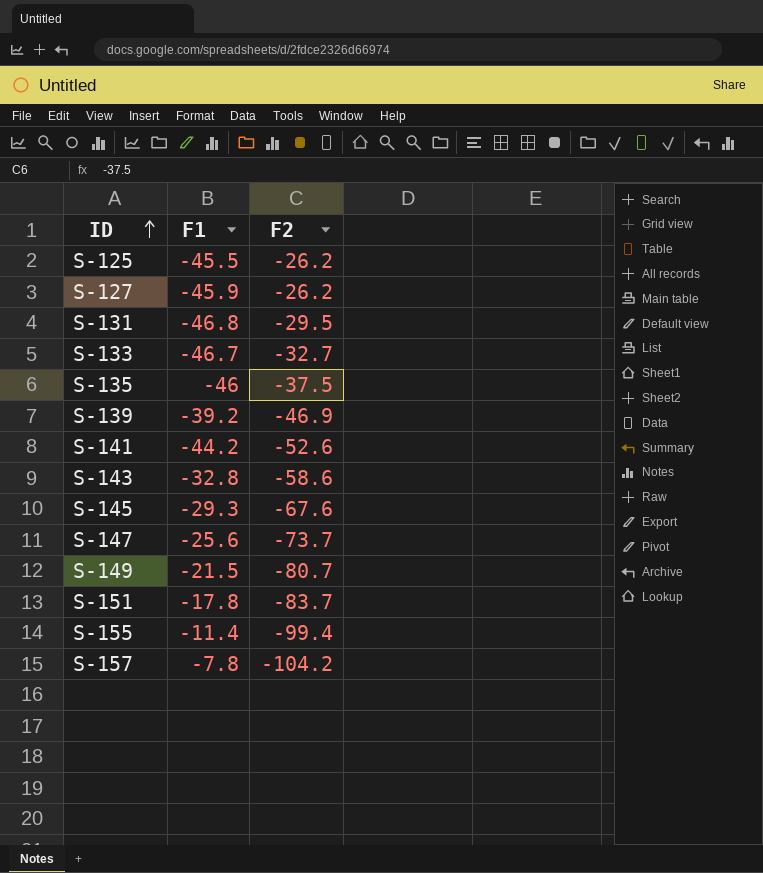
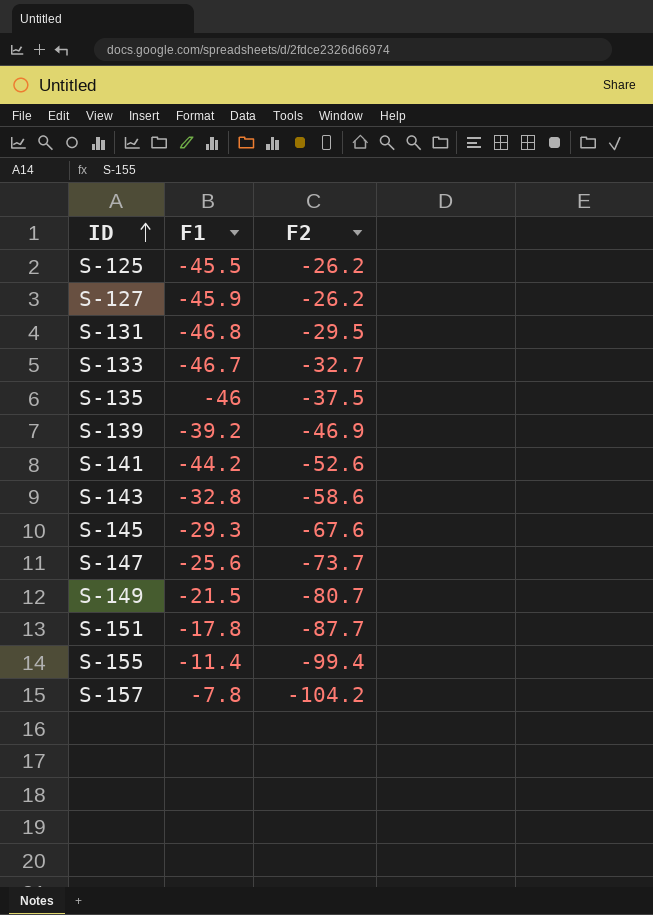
S-151 | F2: -83.7 -> -87.7

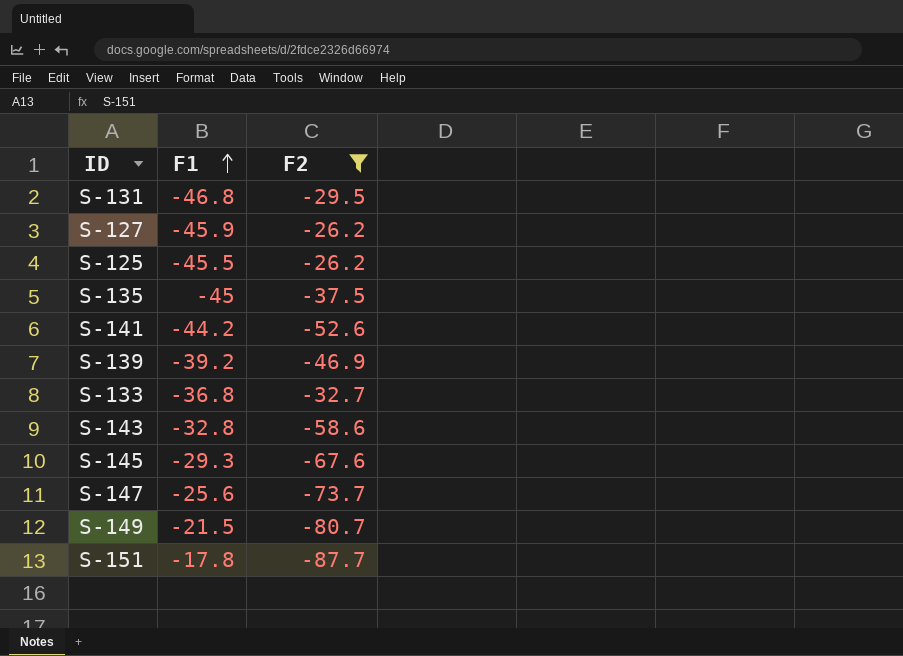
filter: none -> F2 >= -87.7
row order: ID ascending -> F1 ascending
S-135 | F1: -46 -> -45
S-133 | F1: -46.7 -> -36.8

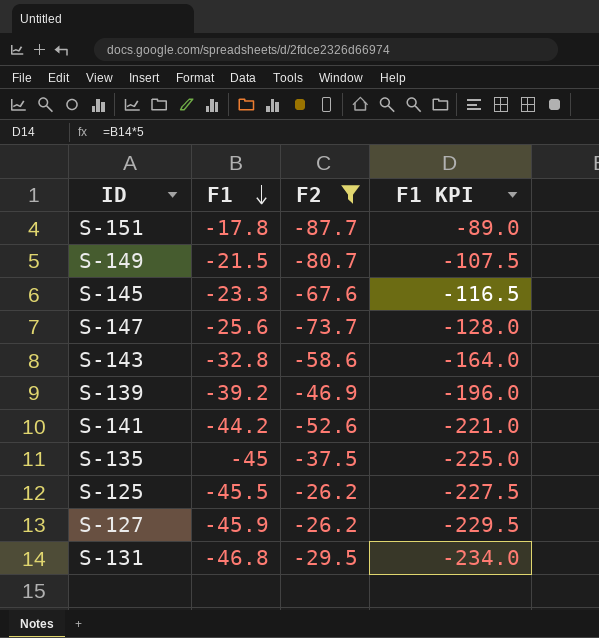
row order: F1 ascending -> F1 descending
column F1 KPI | formula: none -> [F1] * 5
row S-133: -36.8 | -32.7 -> none
S-145 | F1: -29.3 -> -23.3

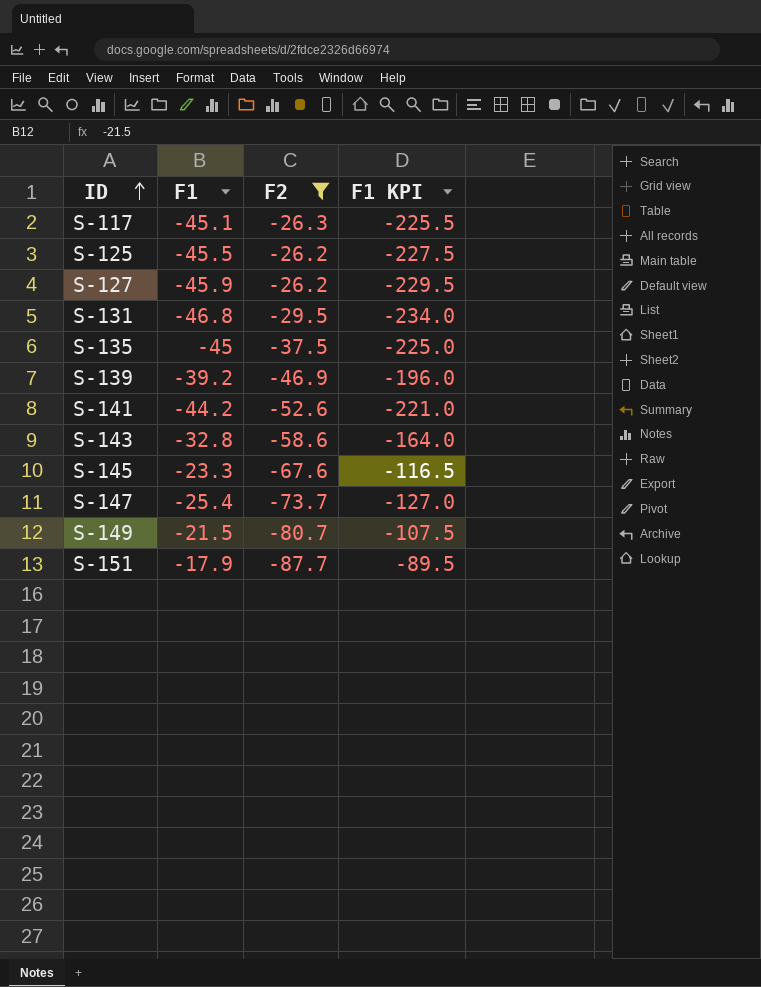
row order: F1 descending -> ID ascending
row S-117: none -> -45.1 | -26.3 | -225.5
S-147 | F1: -25.6 -> -25.4
S-147 | F1 KPI: -128.0 -> -127.0
S-151 | F1: -17.8 -> -17.9
S-151 | F1 KPI: -89.0 -> -89.5

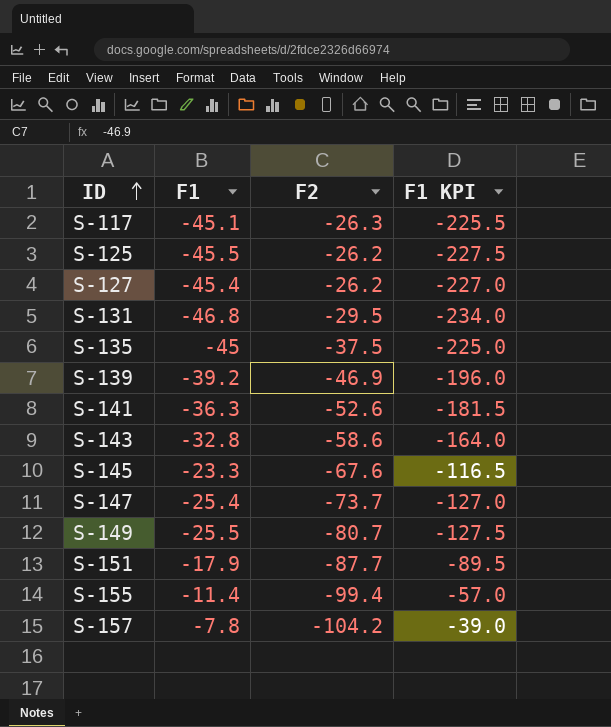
filter: F2 >= -87.7 -> none
S-127 | F1: -45.9 -> -45.4
S-127 | F1 KPI: -229.5 -> -227.0
S-141 | F1: -44.2 -> -36.3
S-141 | F1 KPI: -221.0 -> -181.5
S-149 | F1: -21.5 -> -25.5
S-149 | F1 KPI: -107.5 -> -127.5

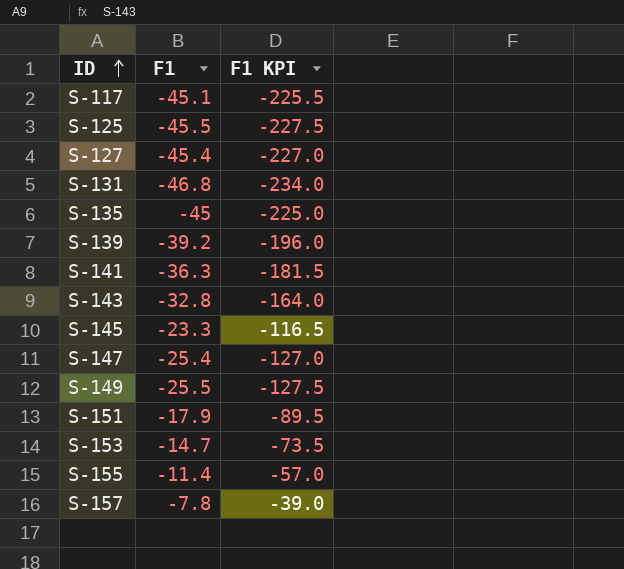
column F2 | position: 3 -> none
row S-153: none -> -14.7 | -73.5

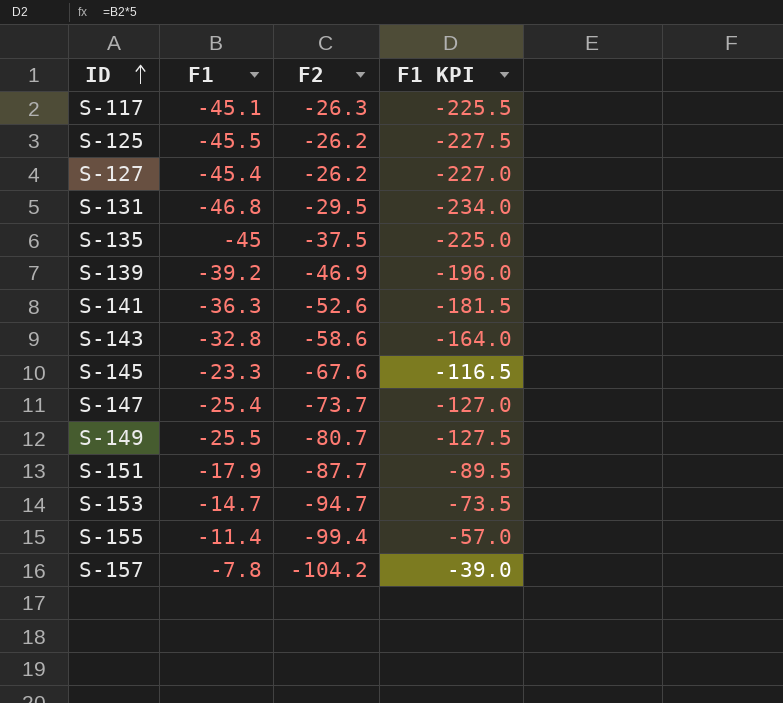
column F2 | position: none -> 3

